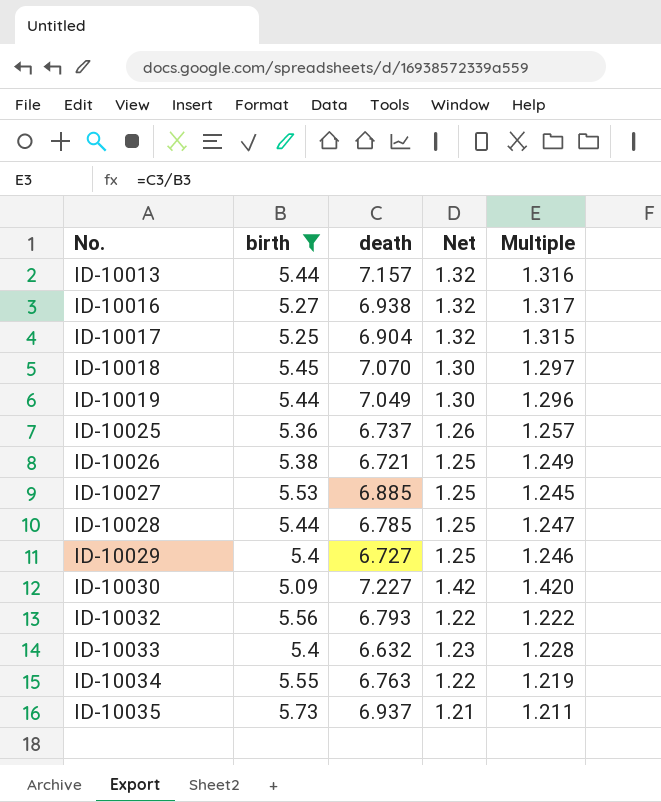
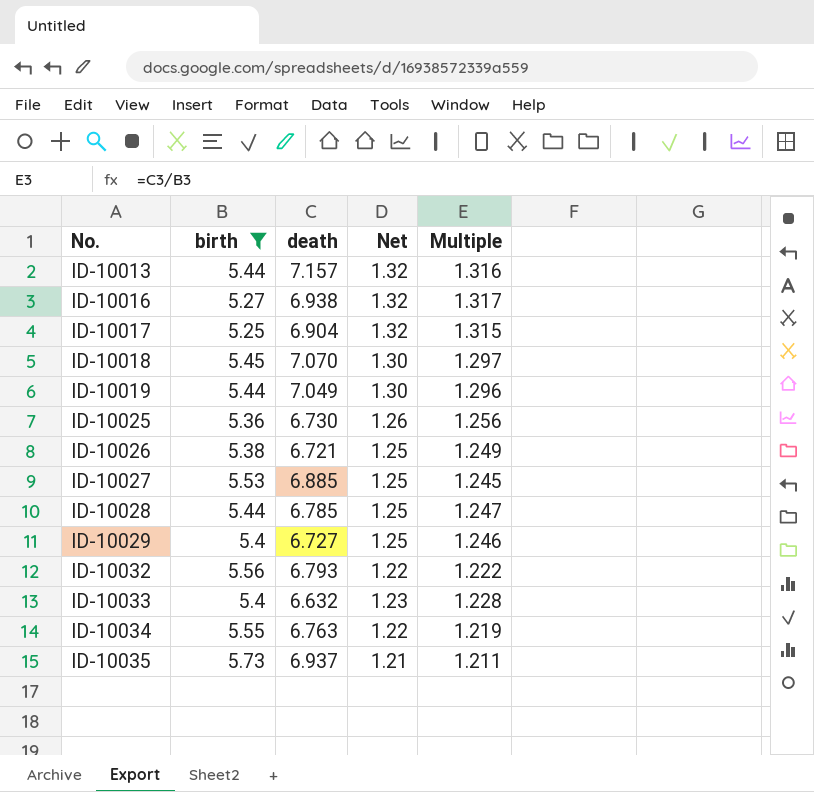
row ID-10030: 5.09 | 7.227 | 1.42 | 1.420 -> none
ID-10025 | death: 6.737 -> 6.730
ID-10025 | Multiple: 1.257 -> 1.256

